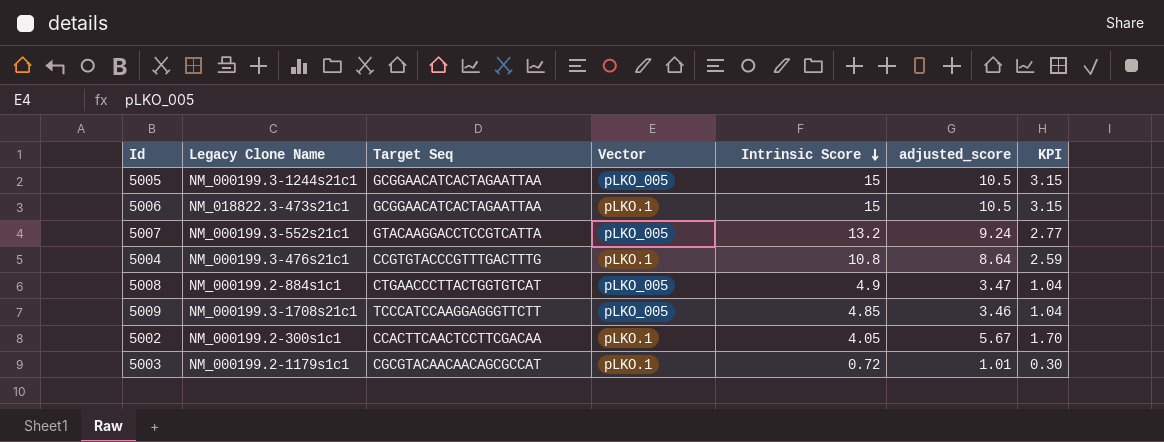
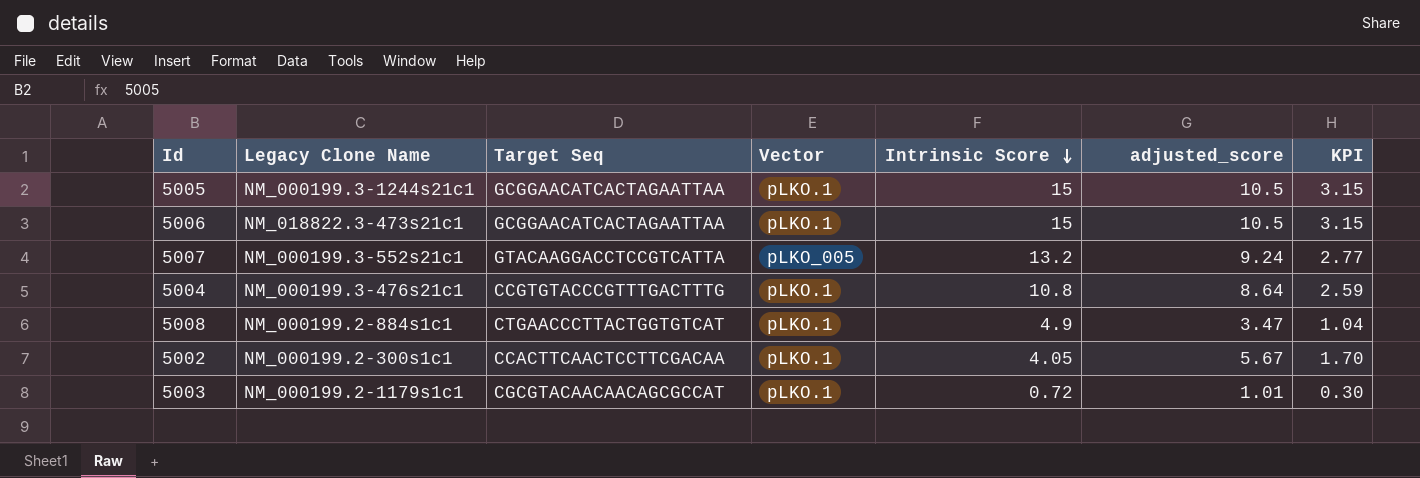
row 5009: NM_000199.3-1708s21c1 | TCCCATCCAAGGAGGGTTCTT | pLKO_005 | 4.85 | 3.46 | 1.04 -> none
5005 | Vector: pLKO_005 -> pLKO.1
5008 | Vector: pLKO_005 -> pLKO.1

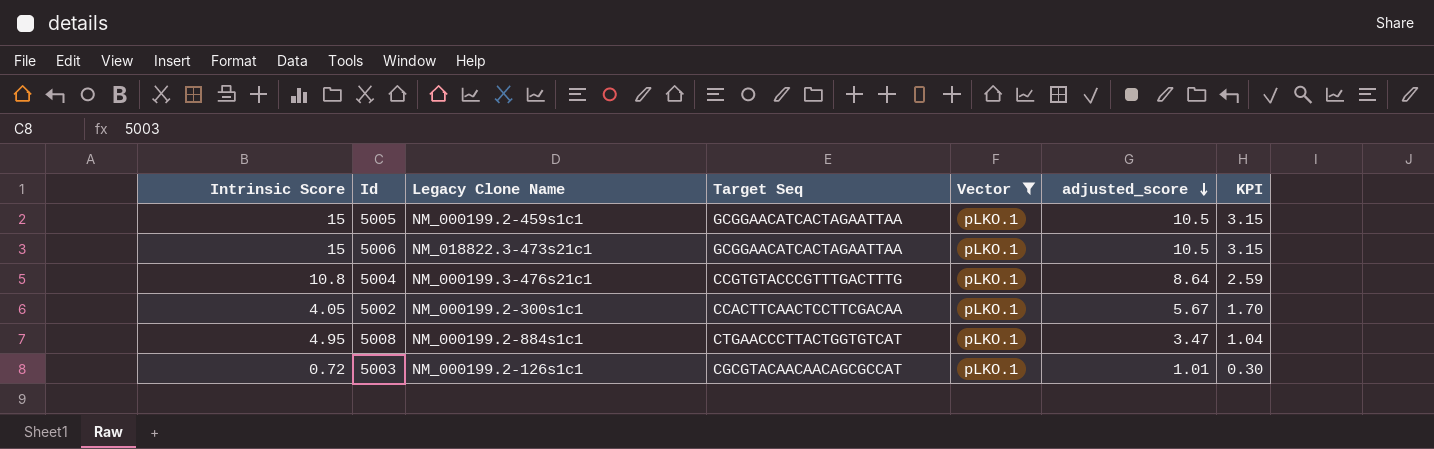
filter: none -> Vector = pLKO.1
row order: Intrinsic Score descending -> adjusted_score descending
column Intrinsic Score | position: 5 -> 1
5005 | Legacy Clone Name: NM_000199.3-1244s21c1 -> NM_000199.2-459s1c1
5008 | Intrinsic Score: 4.9 -> 4.95
5003 | Legacy Clone Name: NM_000199.2-1179s1c1 -> NM_000199.2-126s1c1

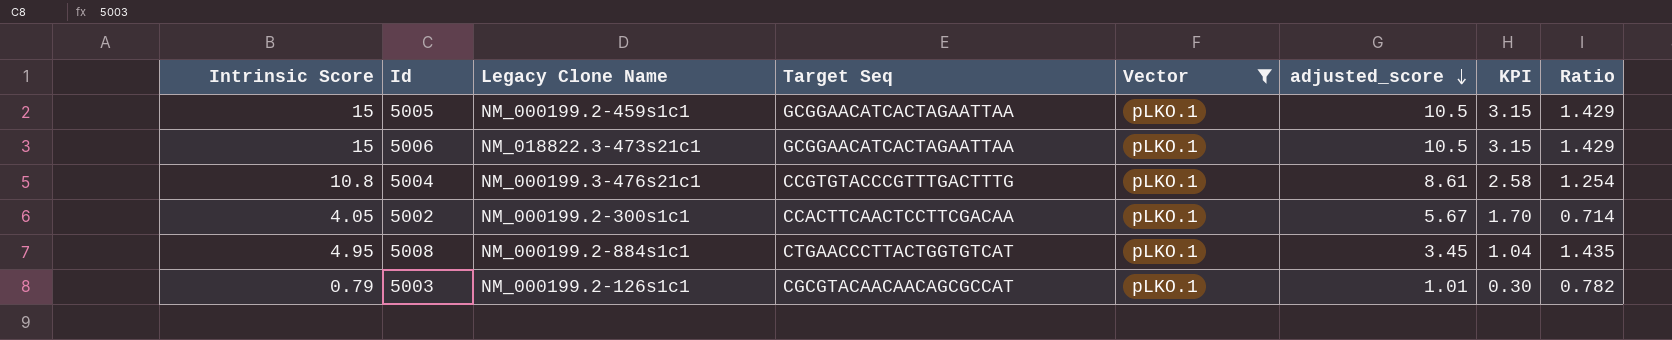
column Ratio | formula: none -> [Intrinsic Score] / [adjusted_score]
5004 | adjusted_score: 8.64 -> 8.61
5004 | KPI: 2.59 -> 2.58
5008 | adjusted_score: 3.47 -> 3.45
5003 | Intrinsic Score: 0.72 -> 0.79

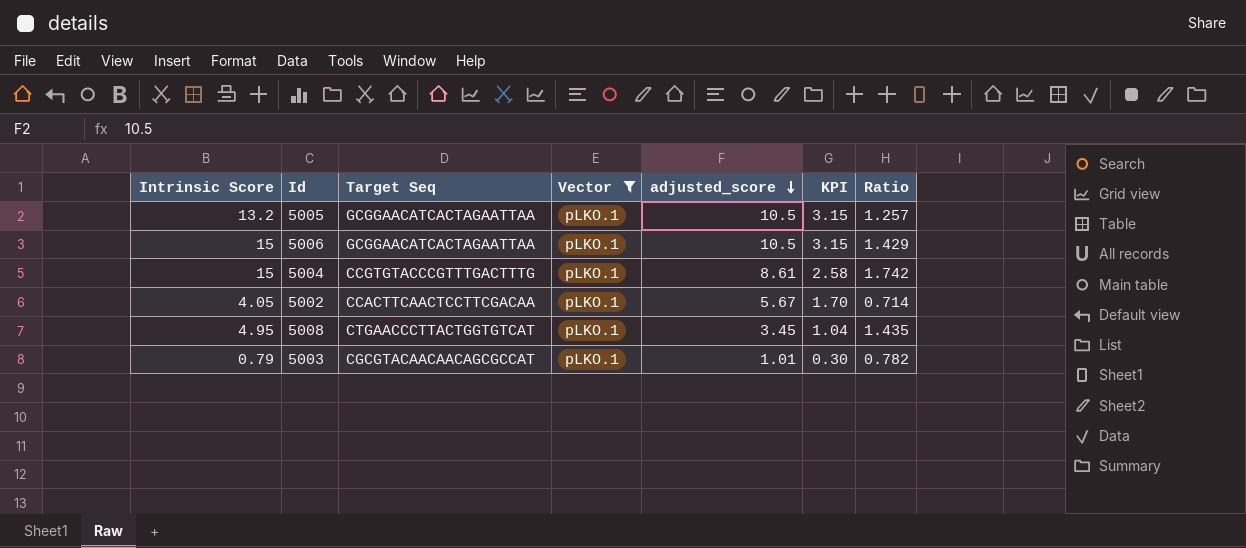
column Legacy Clone Name | position: 3 -> none
5005 | Intrinsic Score: 15 -> 13.2
5005 | Ratio: 1.429 -> 1.257
5004 | Intrinsic Score: 10.8 -> 15
5004 | Ratio: 1.254 -> 1.742

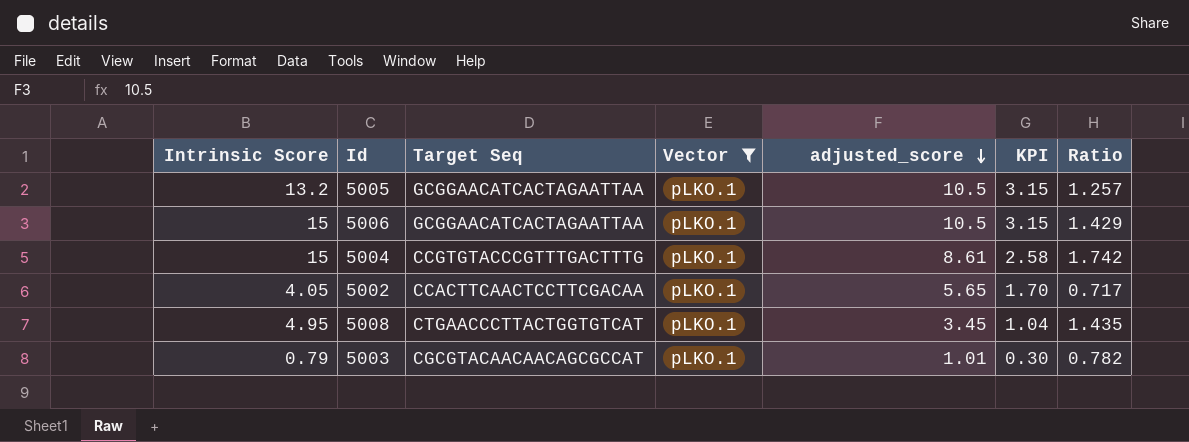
5002 | adjusted_score: 5.67 -> 5.65
5002 | Ratio: 0.714 -> 0.717

